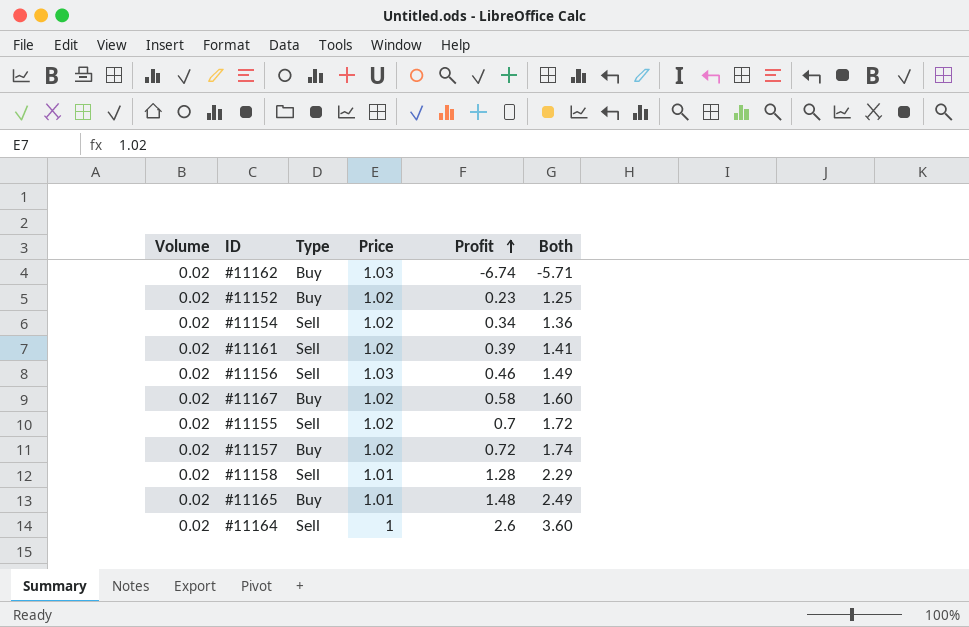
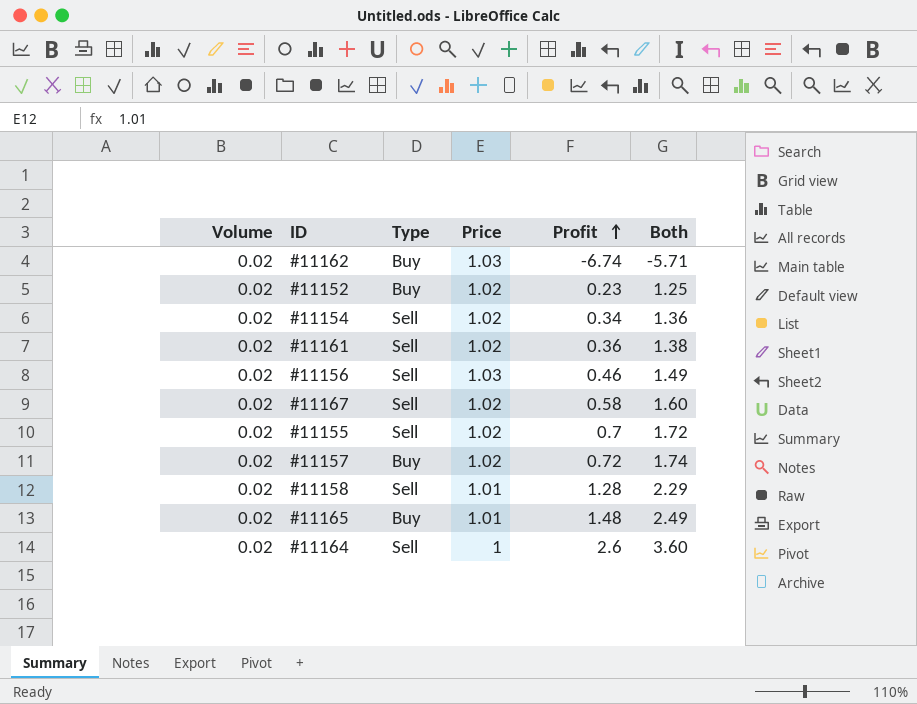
#11161 | Profit: 0.39 -> 0.36
#11161 | Both: 1.41 -> 1.38
#11167 | Type: Buy -> Sell

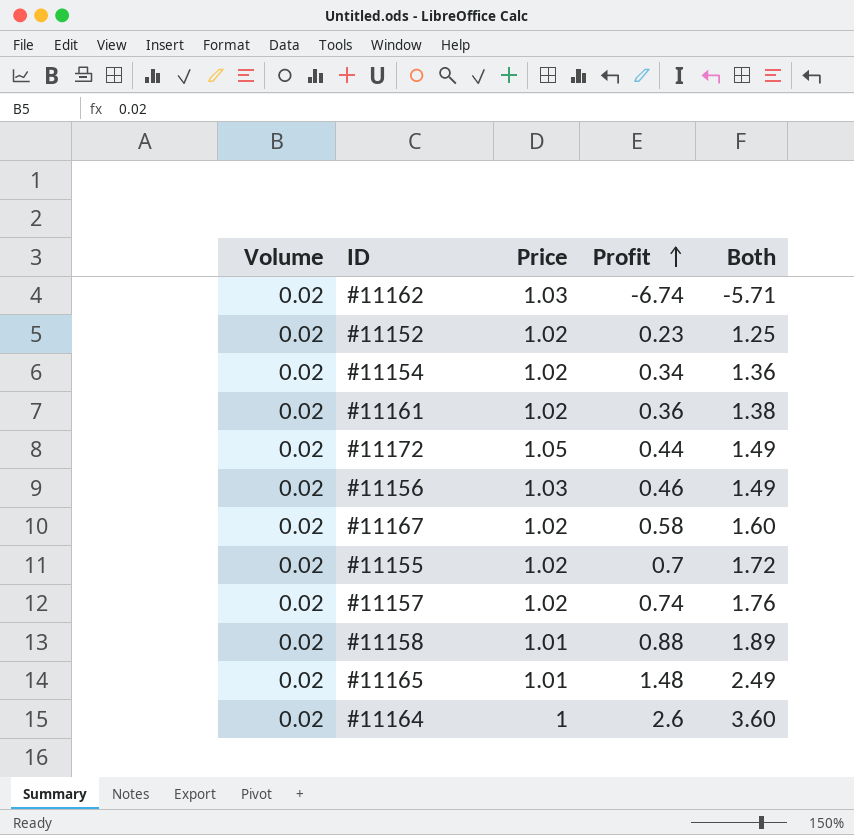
column Type | position: 3 -> none
row #11172: none -> 0.02 | 1.05 | 0.44 | 1.49
#11157 | Profit: 0.72 -> 0.74
#11157 | Both: 1.74 -> 1.76
#11158 | Profit: 1.28 -> 0.88
#11158 | Both: 2.29 -> 1.89

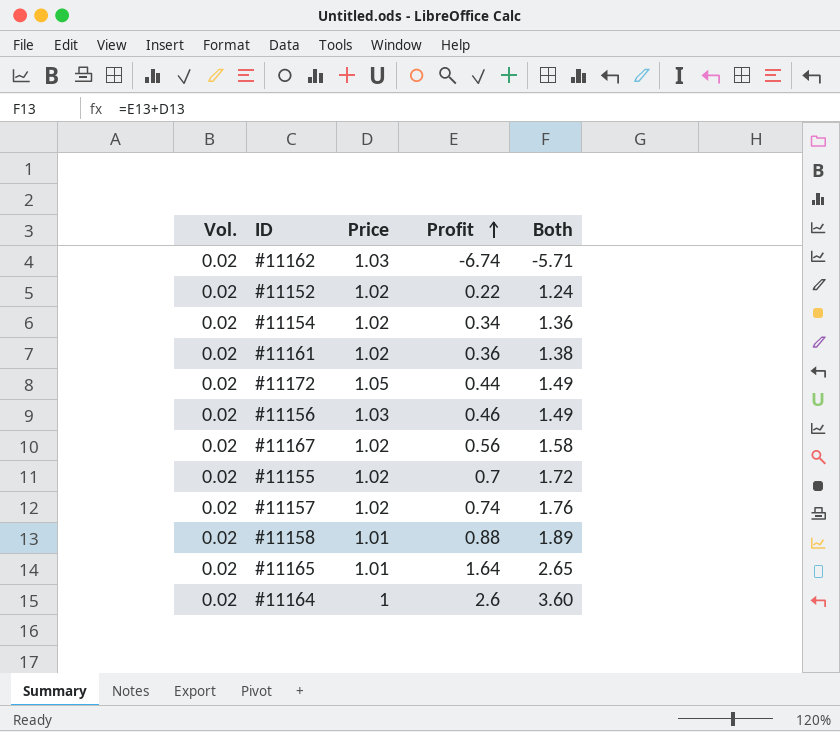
column name: Volume -> Vol.
#11152 | Profit: 0.23 -> 0.22
#11152 | Both: 1.25 -> 1.24
#11167 | Profit: 0.58 -> 0.56
#11167 | Both: 1.60 -> 1.58
#11165 | Profit: 1.48 -> 1.64
#11165 | Both: 2.49 -> 2.65

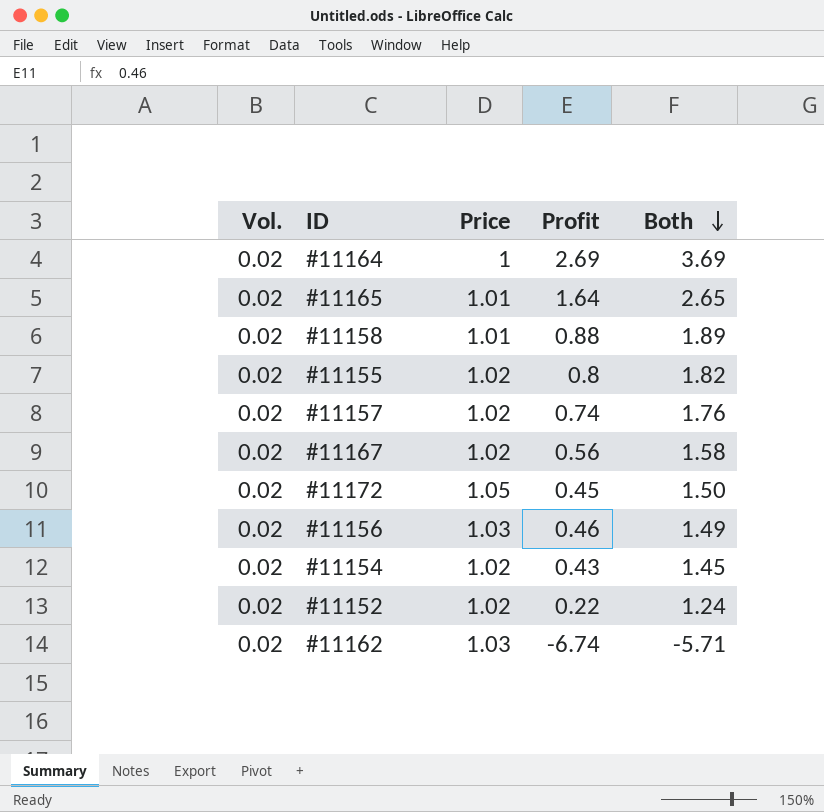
row order: Profit ascending -> Both descending
row #11161: 0.02 | 1.02 | 0.36 | 1.38 -> none
#11164 | Profit: 2.6 -> 2.69
#11164 | Both: 3.60 -> 3.69
#11155 | Profit: 0.7 -> 0.8
#11155 | Both: 1.72 -> 1.82
#11172 | Profit: 0.44 -> 0.45
#11172 | Both: 1.49 -> 1.50
#11154 | Profit: 0.34 -> 0.43
#11154 | Both: 1.36 -> 1.45

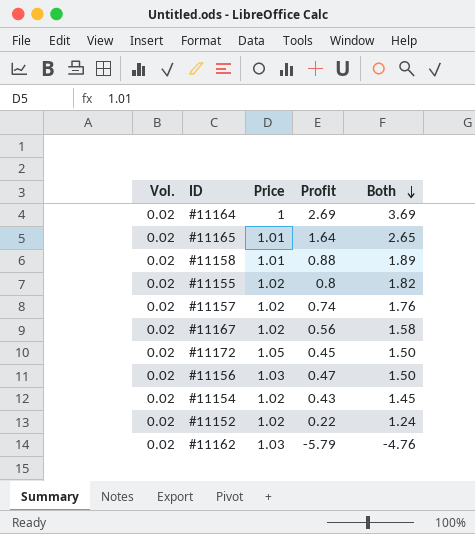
#11156 | Profit: 0.46 -> 0.47
#11156 | Both: 1.49 -> 1.50
#11162 | Profit: -6.74 -> -5.79
#11162 | Both: -5.71 -> -4.76

